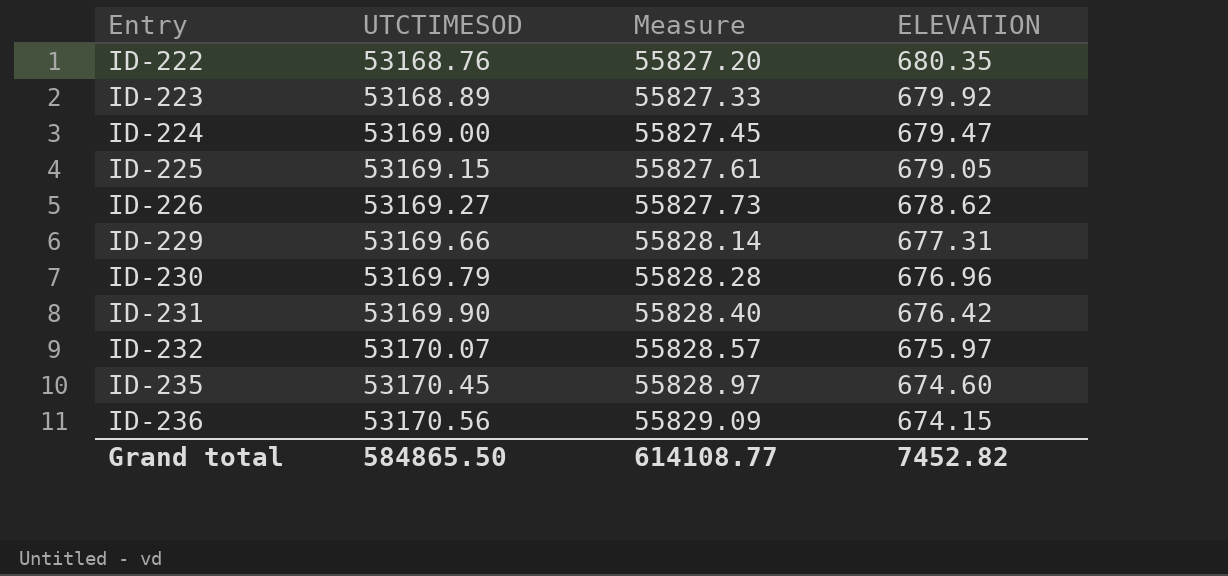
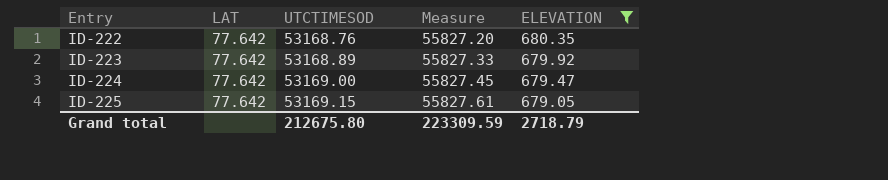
filter: none -> ELEVATION >= 679.05
column LAT | position: none -> 2
Grand total | UTCTIMESOD: 584865.50 -> 212675.80
Grand total | Measure: 614108.77 -> 223309.59
Grand total | ELEVATION: 7452.82 -> 2718.79

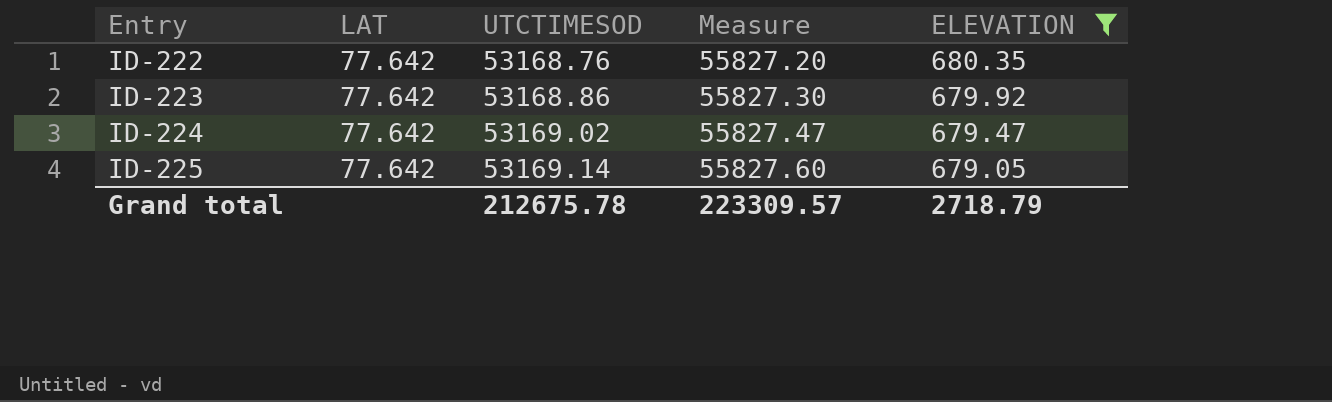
ID-223 | UTCTIMESOD: 53168.89 -> 53168.86
ID-223 | Measure: 55827.33 -> 55827.30
ID-224 | UTCTIMESOD: 53169.00 -> 53169.02
ID-224 | Measure: 55827.45 -> 55827.47
ID-225 | UTCTIMESOD: 53169.15 -> 53169.14
ID-225 | Measure: 55827.61 -> 55827.60
Grand total | UTCTIMESOD: 212675.80 -> 212675.78
Grand total | Measure: 223309.59 -> 223309.57

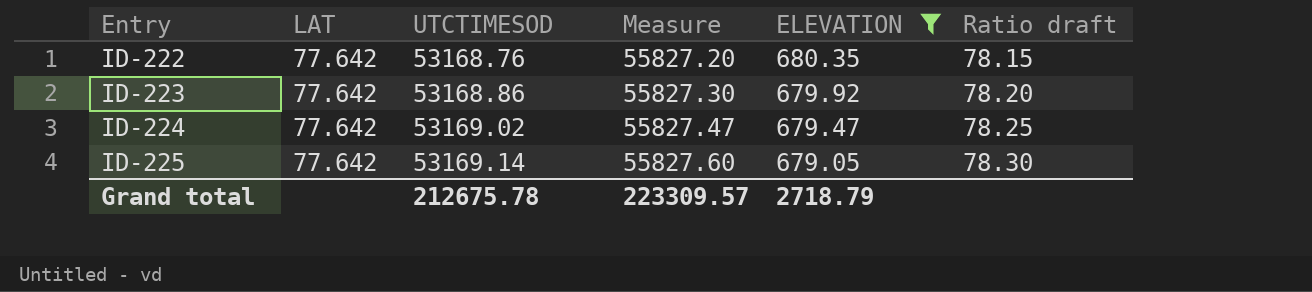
column Ratio draft | formula: none -> [UTCTIMESOD] / [ELEVATION]

